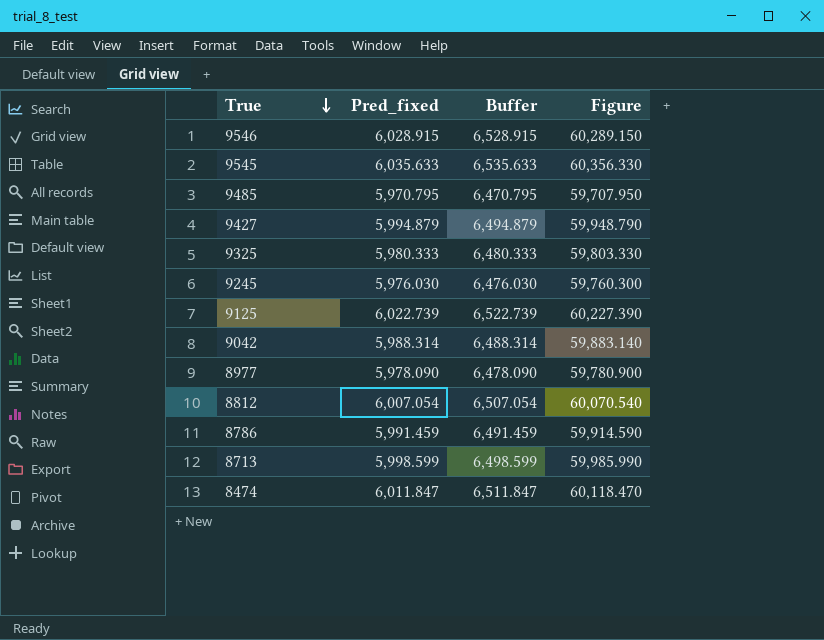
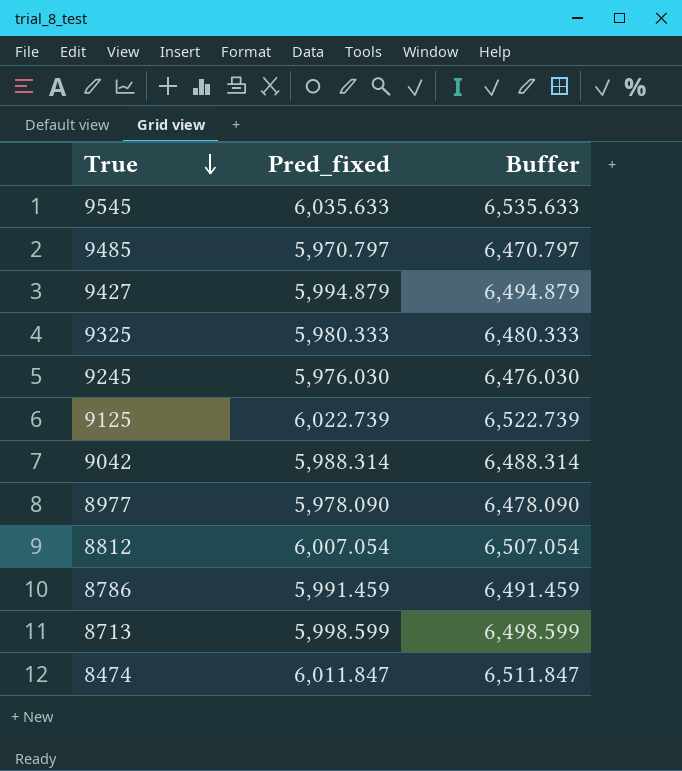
column Figure | formula: [Pred_fixed] * 10 -> none
row 9546: 6,028.915 | 6,528.915 | 60,289.150 -> none
9485 | Pred_fixed: 5,970.795 -> 5,970.797
9485 | Buffer: 6,470.795 -> 6,470.797

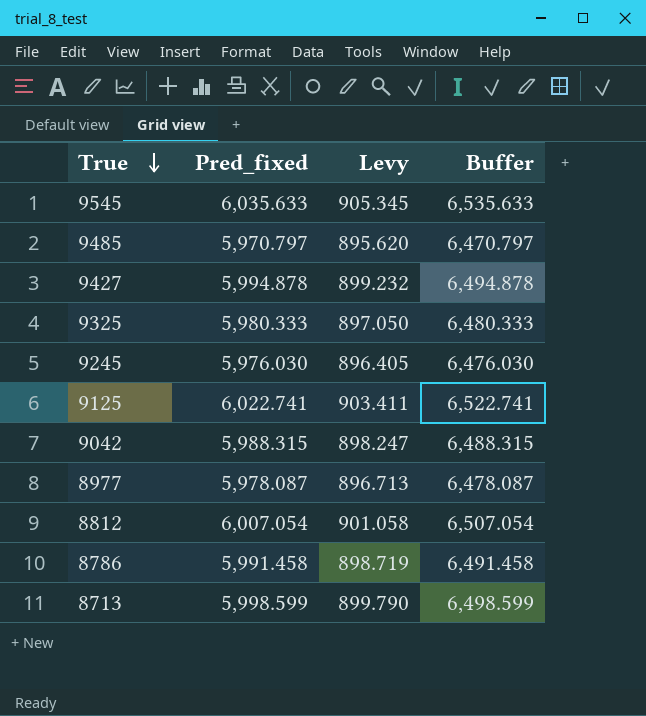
column Levy | formula: none -> [Pred_fixed] * 0.15
row 8474: 6,011.847 | 6,511.847 -> none
9427 | Pred_fixed: 5,994.879 -> 5,994.878
9427 | Buffer: 6,494.879 -> 6,494.878
9125 | Pred_fixed: 6,022.739 -> 6,022.741
9125 | Buffer: 6,522.739 -> 6,522.741
9042 | Pred_fixed: 5,988.314 -> 5,988.315
9042 | Buffer: 6,488.314 -> 6,488.315
8977 | Pred_fixed: 5,978.090 -> 5,978.087
8977 | Buffer: 6,478.090 -> 6,478.087
8786 | Pred_fixed: 5,991.459 -> 5,991.458
8786 | Buffer: 6,491.459 -> 6,491.458

